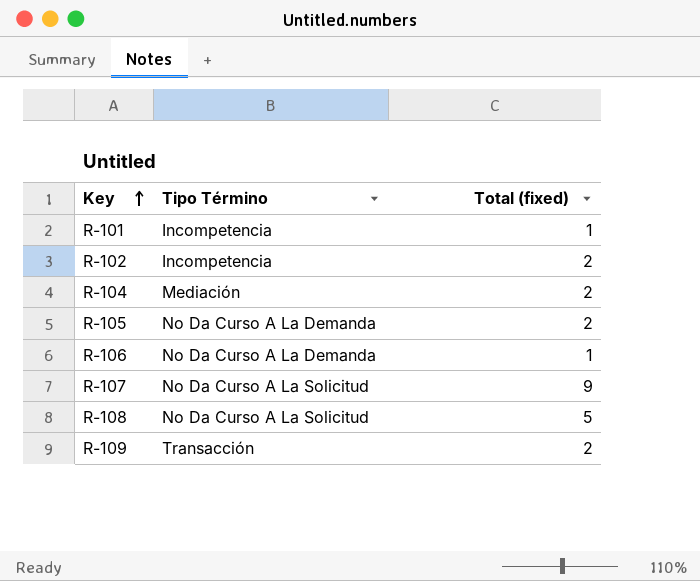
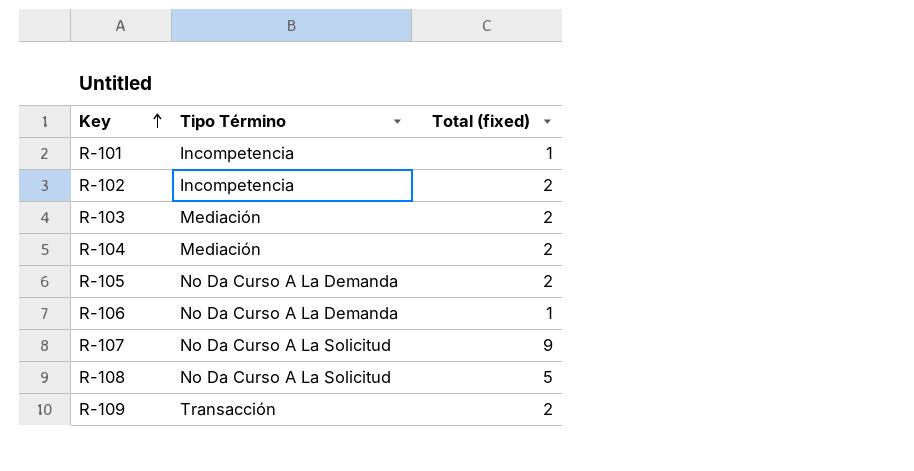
row R-103: none -> Mediación | 2

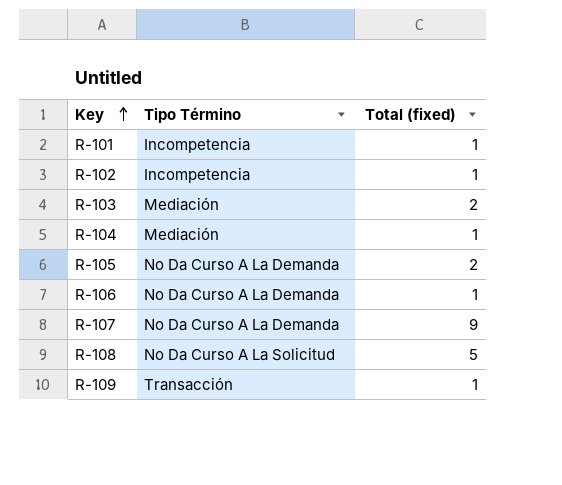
R-102 | Total (fixed): 2 -> 1
R-104 | Total (fixed): 2 -> 1
R-107 | Tipo Término: No Da Curso A La Solicitud -> No Da Curso A La Demanda
R-109 | Total (fixed): 2 -> 1

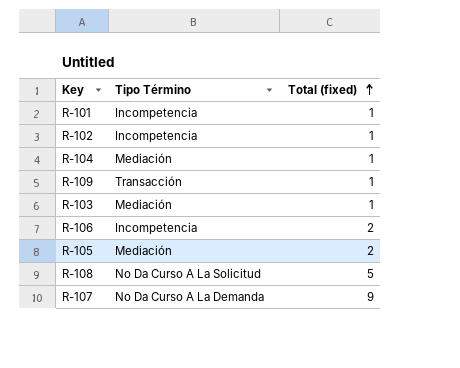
row order: Key ascending -> Total (fixed) ascending
R-103 | Total (fixed): 2 -> 1
R-106 | Tipo Término: No Da Curso A La Demanda -> Incompetencia
R-106 | Total (fixed): 1 -> 2
R-105 | Tipo Término: No Da Curso A La Demanda -> Mediación

